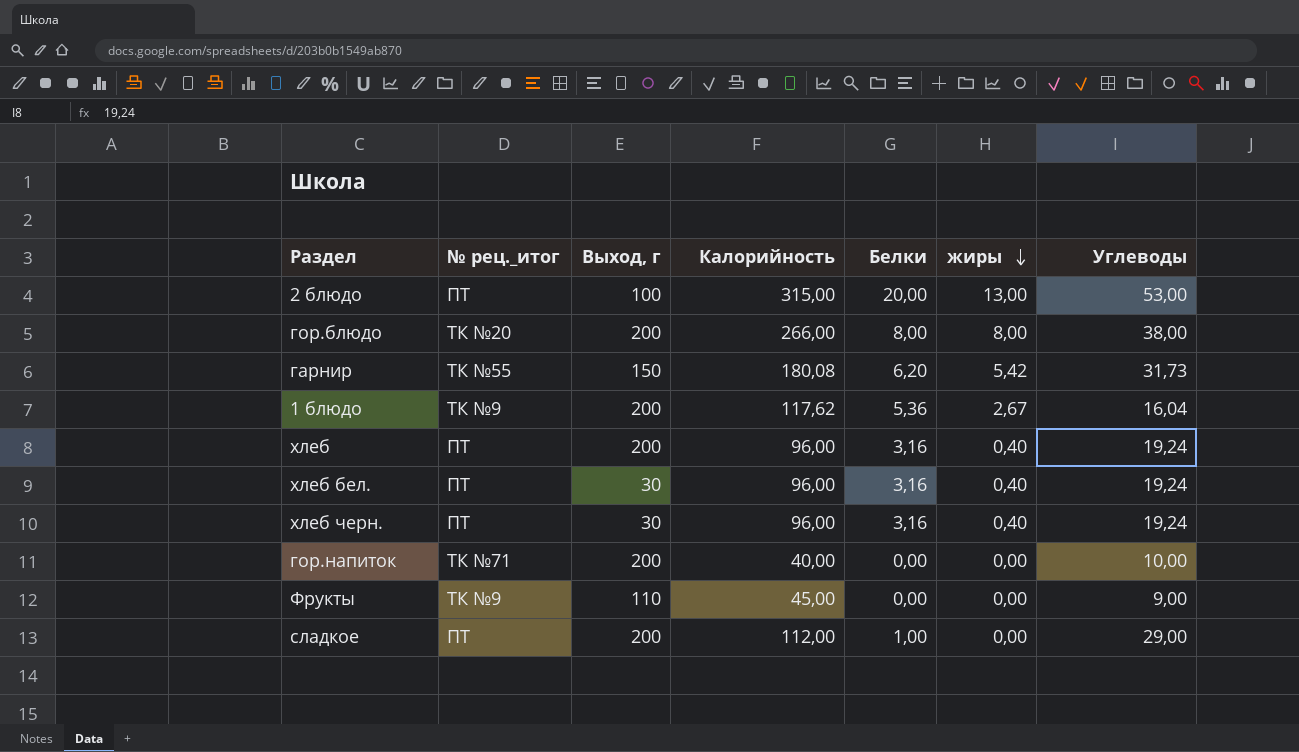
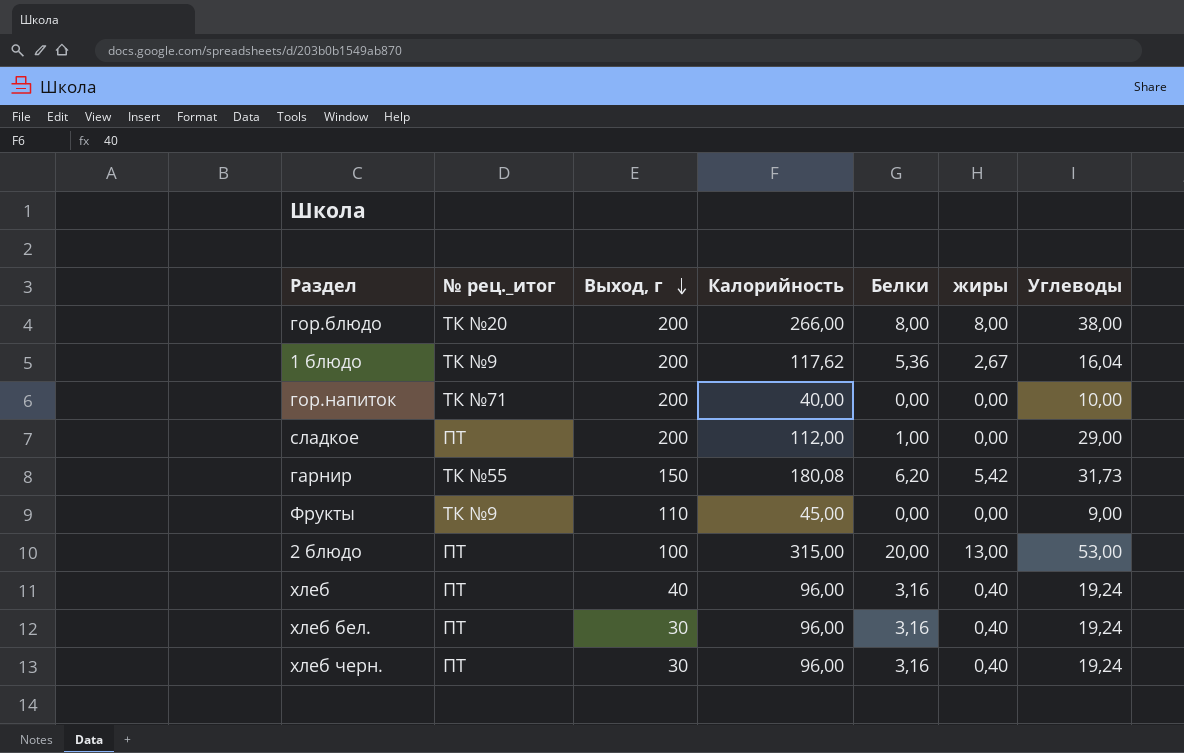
row order: жиры descending -> Выход, г descending
хлеб | Выход, г: 200 -> 40

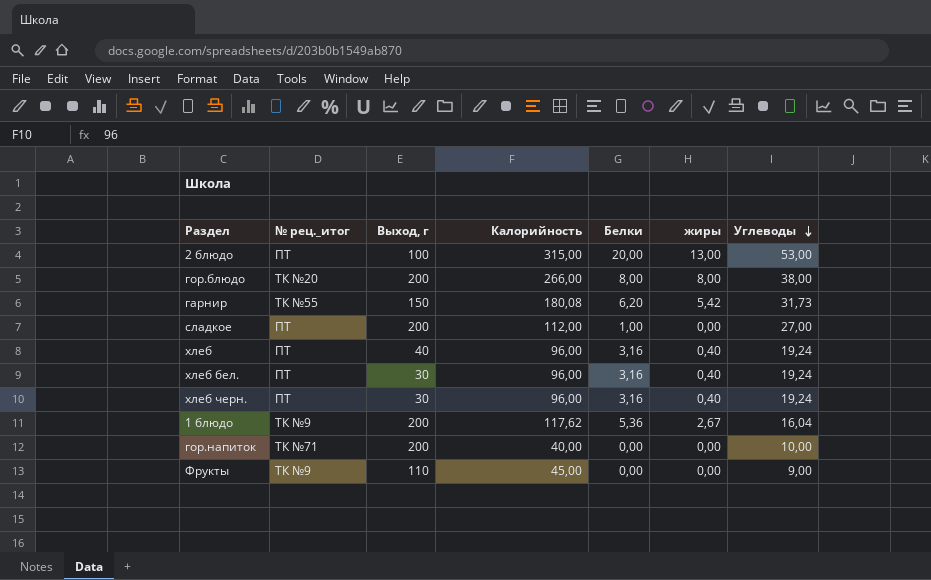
row order: Выход, г descending -> Углеводы descending
сладкое | Углеводы: 29,00 -> 27,00

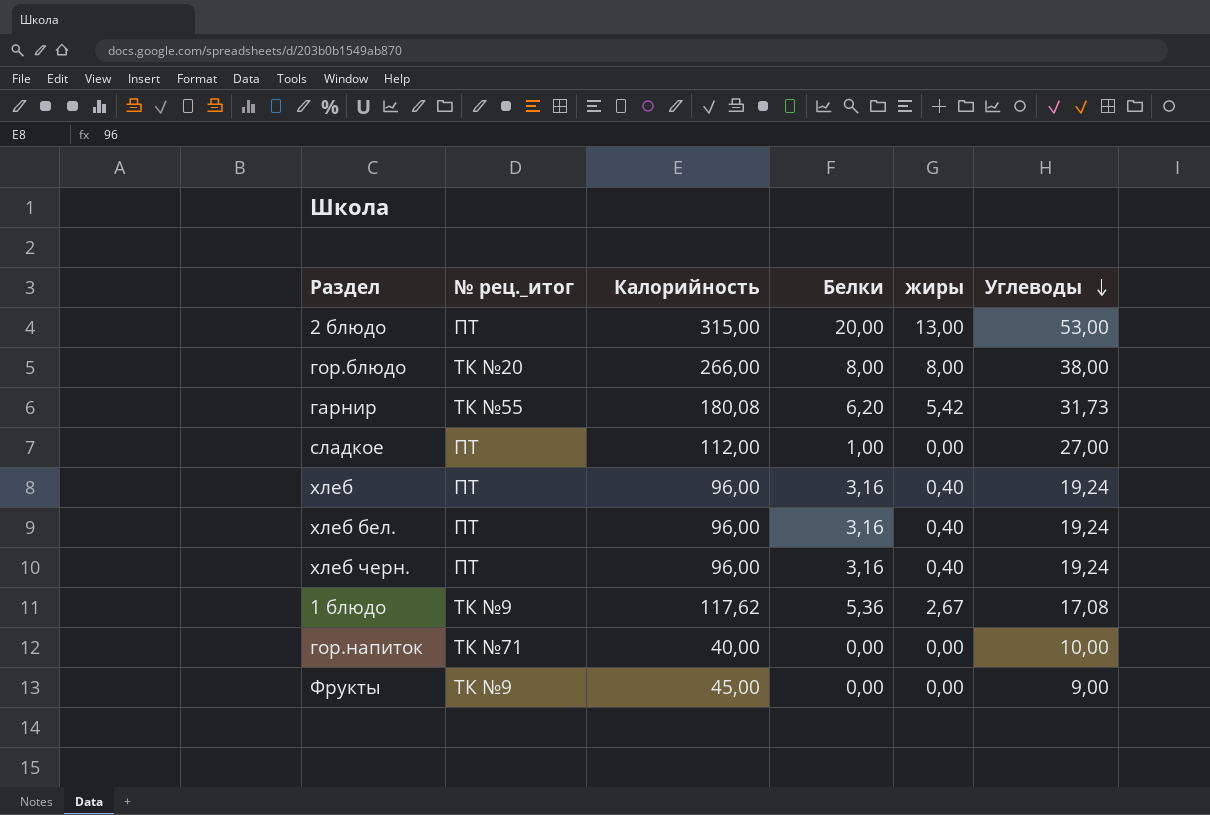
column Выход, г | position: 3 -> none
1 блюдо | Углеводы: 16,04 -> 17,08

